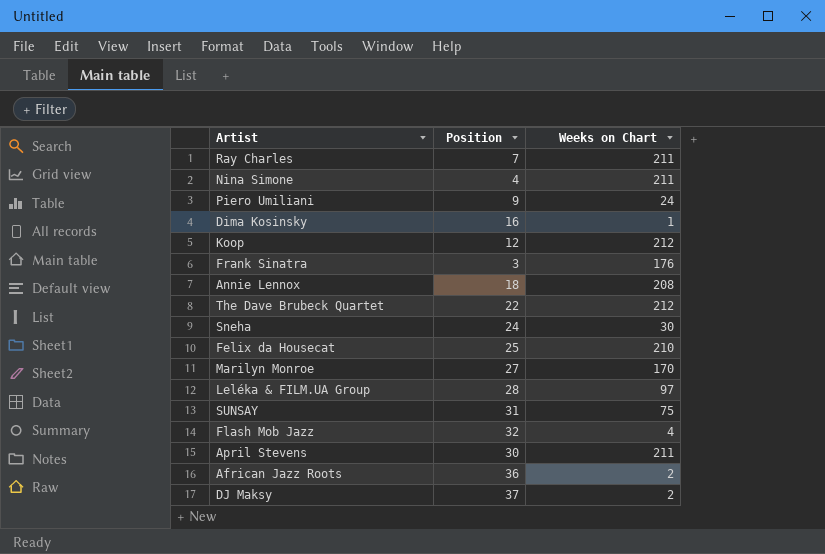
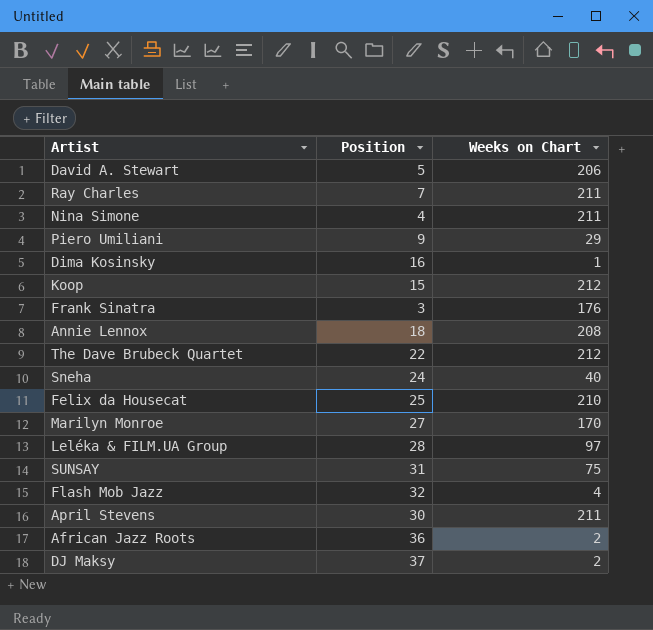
row David A. Stewart: none -> 5 | 206
Piero Umiliani | Weeks on Chart: 24 -> 29
Koop | Position: 12 -> 15
Sneha | Weeks on Chart: 30 -> 40

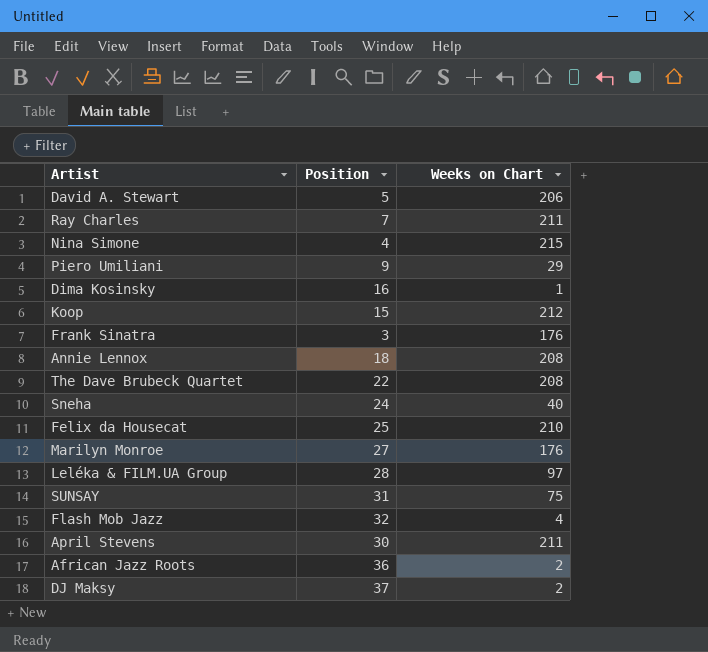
Nina Simone | Weeks on Chart: 211 -> 215
The Dave Brubeck Quartet | Weeks on Chart: 212 -> 208
Marilyn Monroe | Weeks on Chart: 170 -> 176

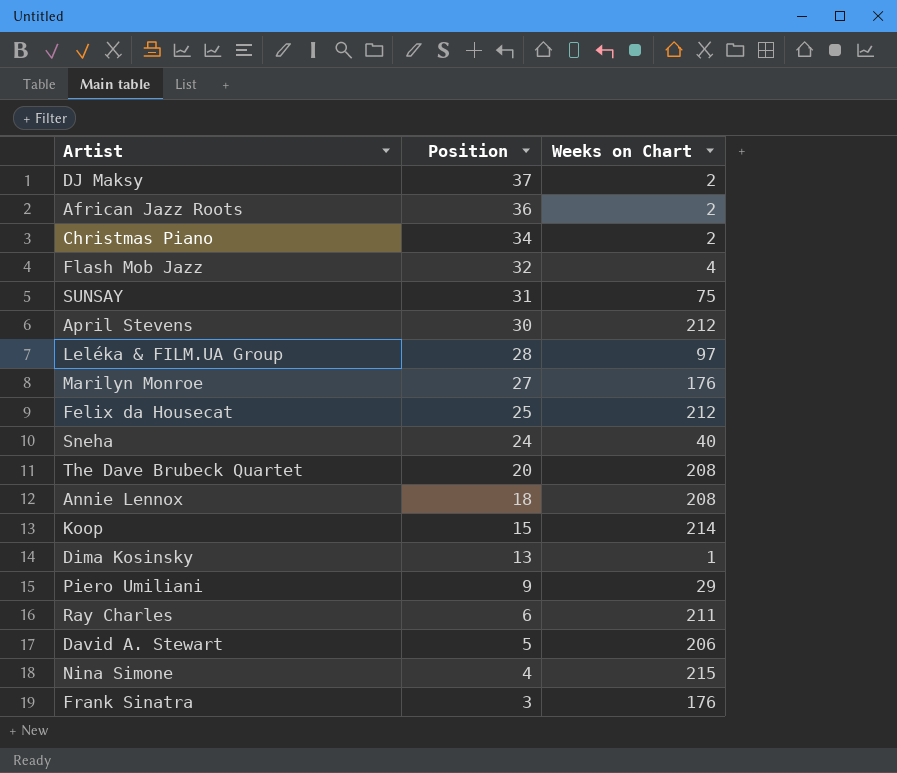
row order: none -> Position descending
row Christmas Piano: none -> 34 | 2
April Stevens | Weeks on Chart: 211 -> 212
Felix da Housecat | Weeks on Chart: 210 -> 212
The Dave Brubeck Quartet | Position: 22 -> 20
Koop | Weeks on Chart: 212 -> 214
Dima Kosinsky | Position: 16 -> 13
Ray Charles | Position: 7 -> 6

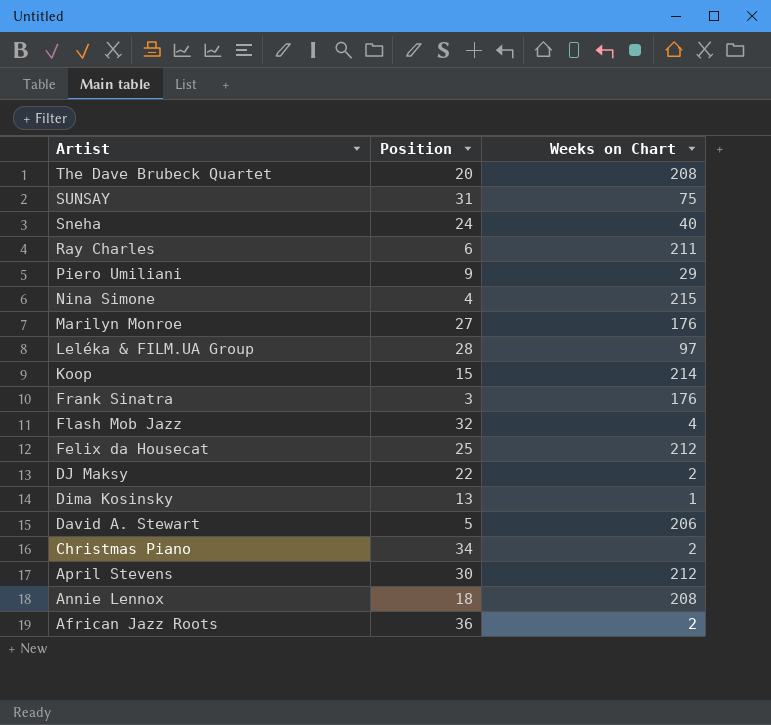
row order: Position descending -> Artist descending
DJ Maksy | Position: 37 -> 22

